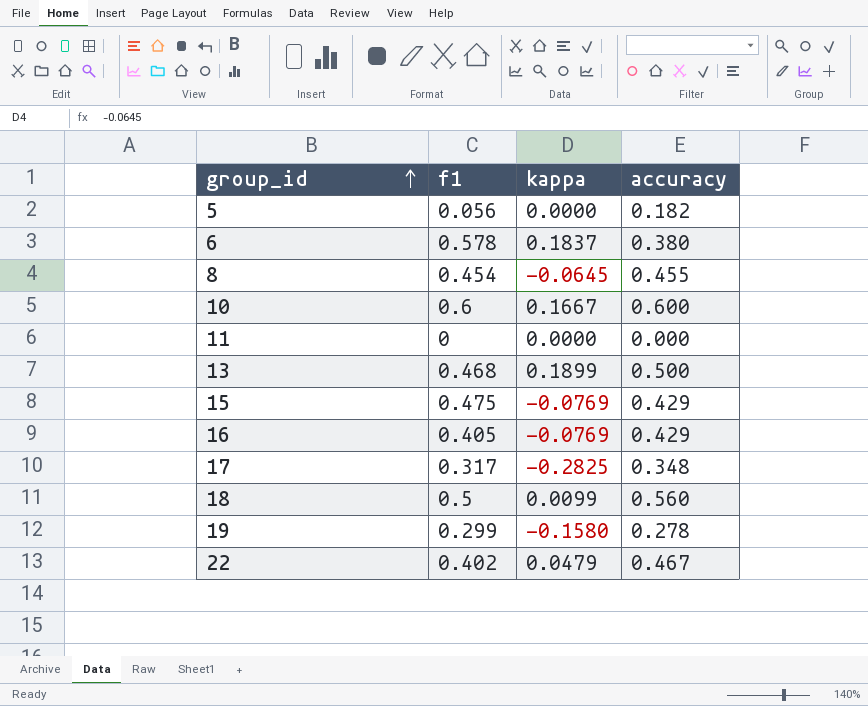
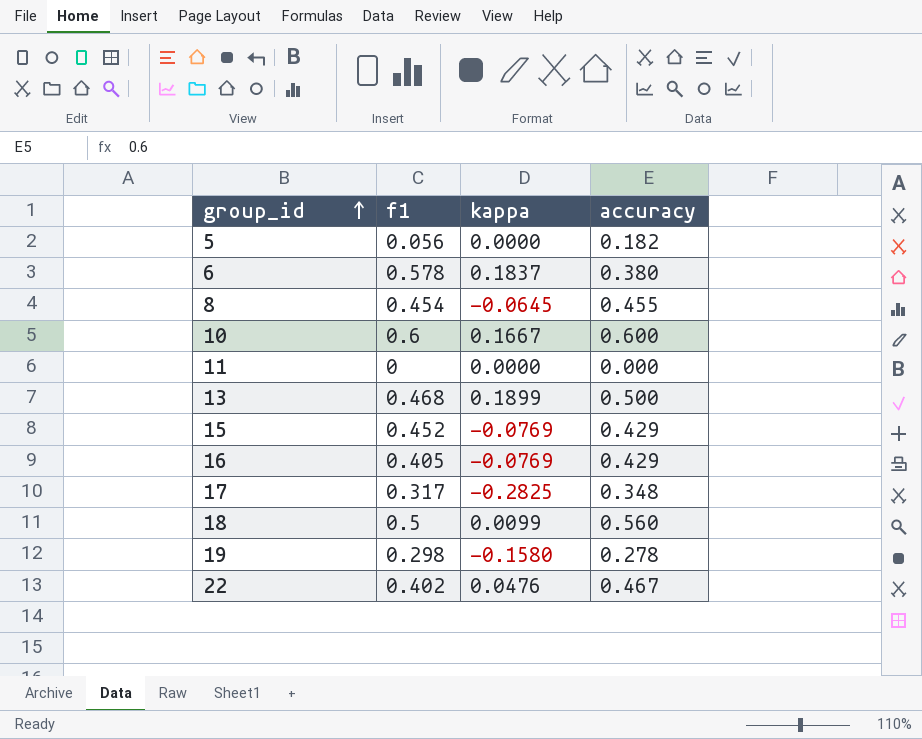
15 | f1: 0.475 -> 0.452
19 | f1: 0.299 -> 0.298
22 | kappa: 0.0479 -> 0.0476

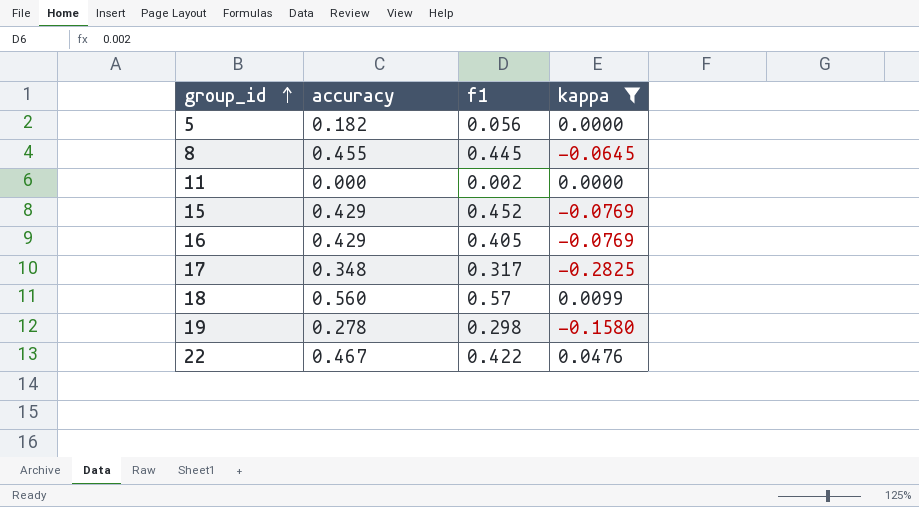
filter: none -> kappa <= 0.0476
column accuracy | position: 4 -> 2
8 | f1: 0.454 -> 0.445
11 | f1: 0 -> 0.002
18 | f1: 0.5 -> 0.57
22 | f1: 0.402 -> 0.422

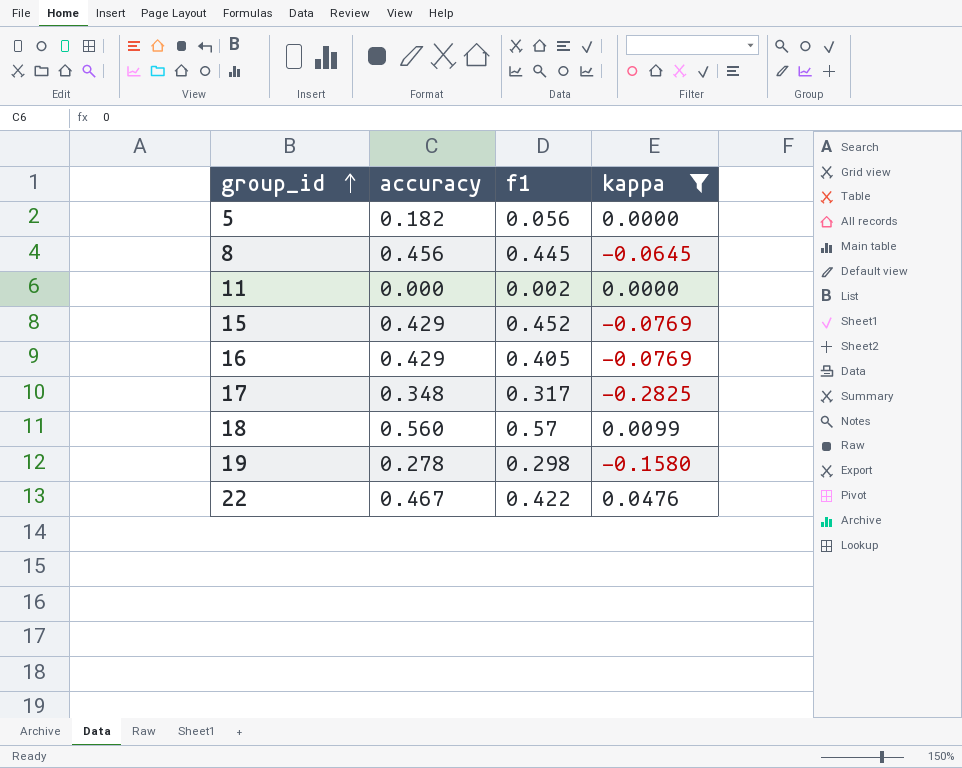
8 | accuracy: 0.455 -> 0.456

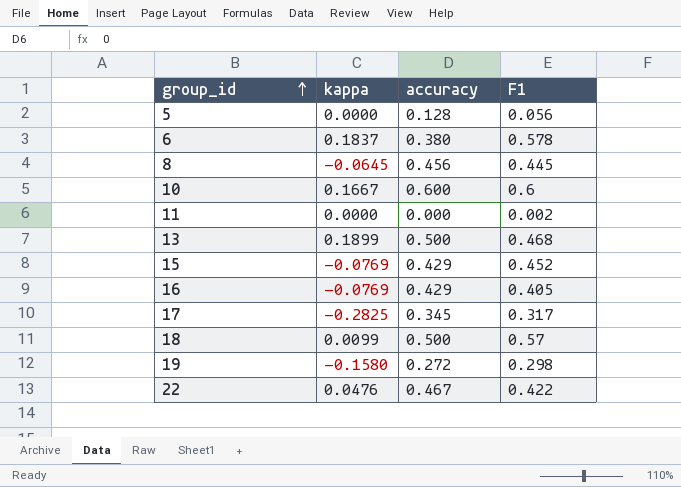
filter: kappa <= 0.0476 -> none
column kappa | position: 4 -> 2
column name: f1 -> F1
5 | accuracy: 0.182 -> 0.128
17 | accuracy: 0.348 -> 0.345
18 | accuracy: 0.560 -> 0.500
19 | accuracy: 0.278 -> 0.272

